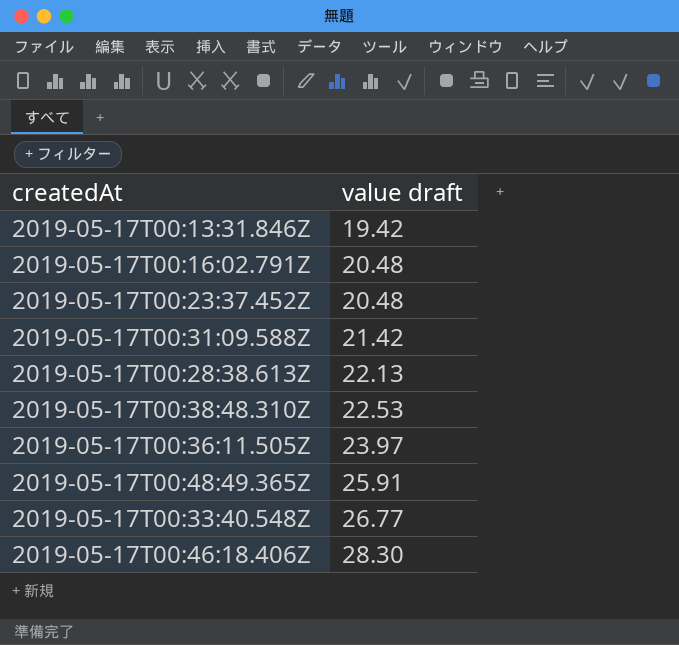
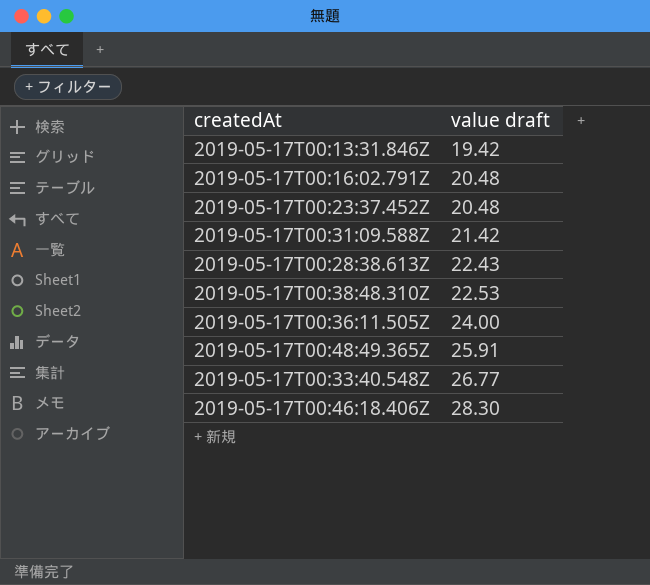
2019-05-17T00:28:38.613Z | value draft: 22.13 -> 22.43
2019-05-17T00:36:11.505Z | value draft: 23.97 -> 24.00

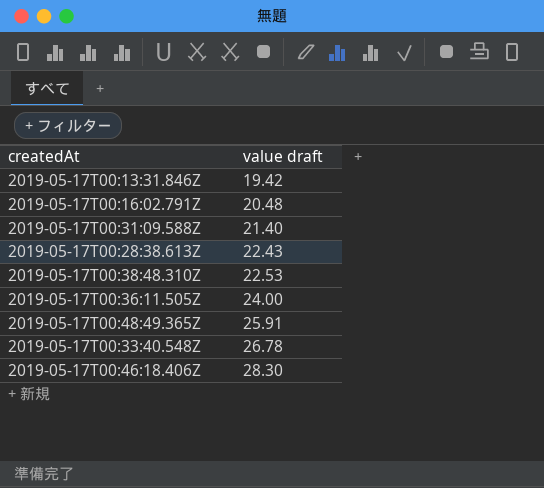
row 2019-05-17T00:23:37.452Z: 20.48 -> none
2019-05-17T00:31:09.588Z | value draft: 21.42 -> 21.40
2019-05-17T00:33:40.548Z | value draft: 26.77 -> 26.78

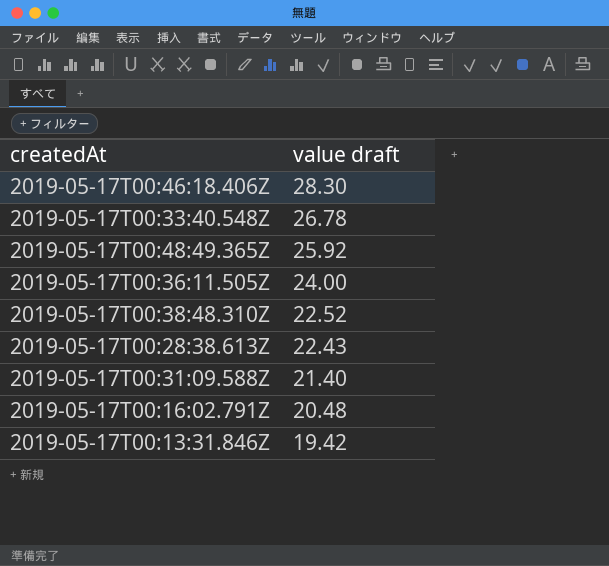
row order: value draft ascending -> value draft descending
2019-05-17T00:48:49.365Z | value draft: 25.91 -> 25.92
2019-05-17T00:38:48.310Z | value draft: 22.53 -> 22.52

